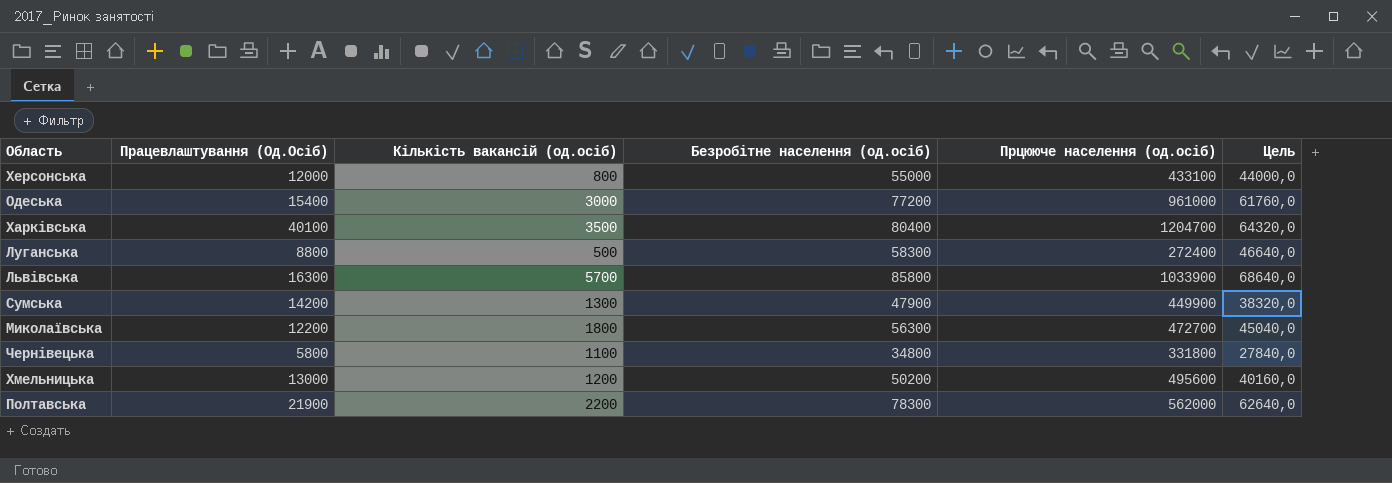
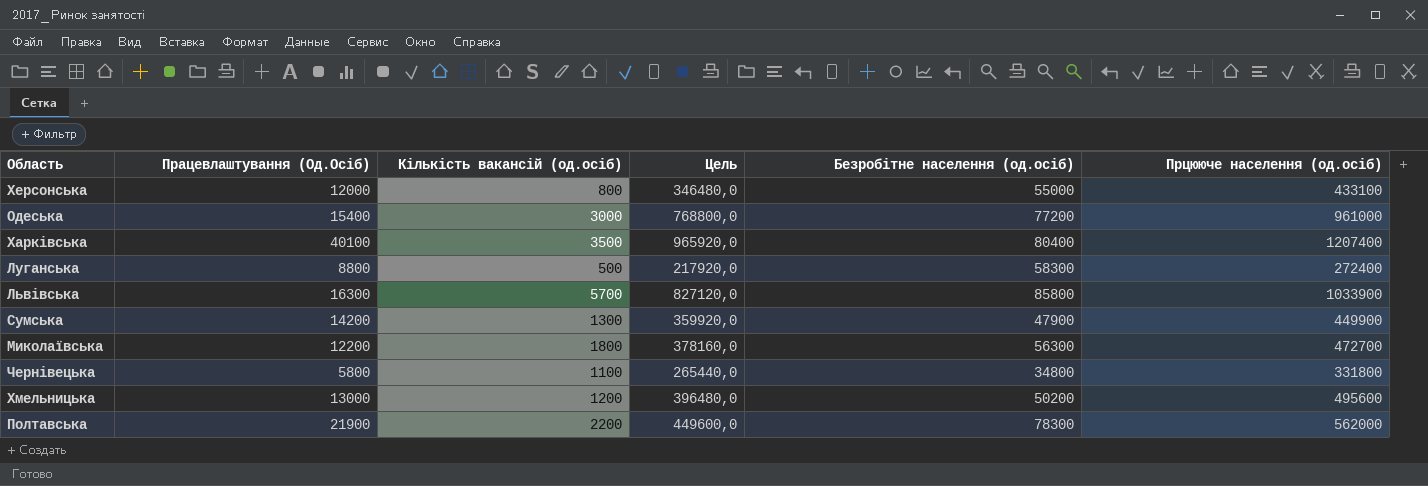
column Цель | formula: [Безробітне населення (од.осіб)] * 0,8 -> [Прцююче населення (од.осіб)] * 0,8
column Цель | position: 6 -> 4
Харківська | Прцююче населення (од.осіб): 1204700 -> 1207400

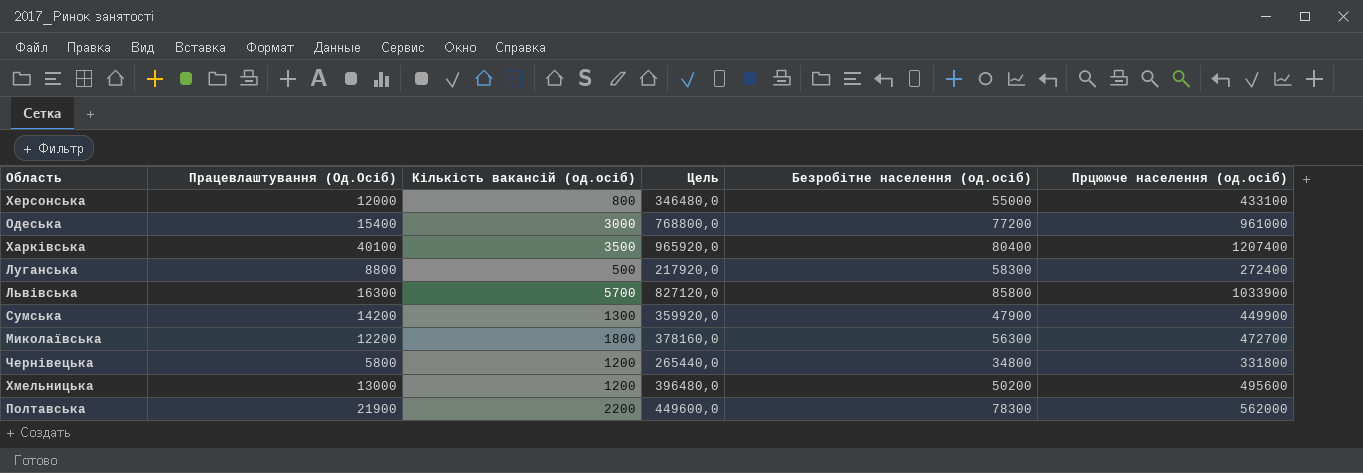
Чернівецька | Кількість вакансій (од.осіб): 1100 -> 1200

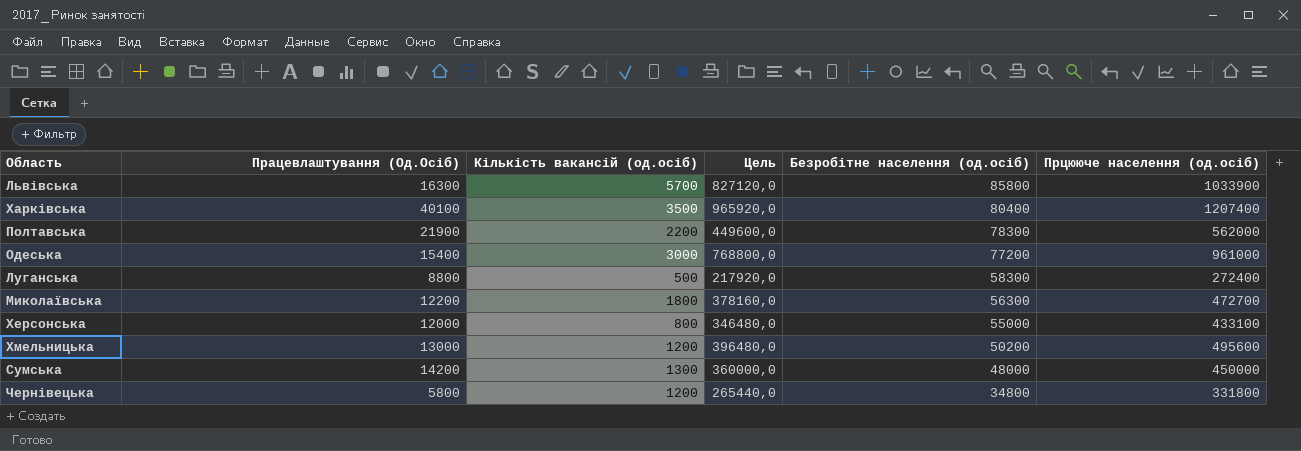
row order: none -> Безробітне населення (од.осіб) descending
Сумська | Цель: 359920,0 -> 360000,0
Сумська | Безробітне населення (од.осіб): 47900 -> 48000
Сумська | Прцююче населення (од.осіб): 449900 -> 450000

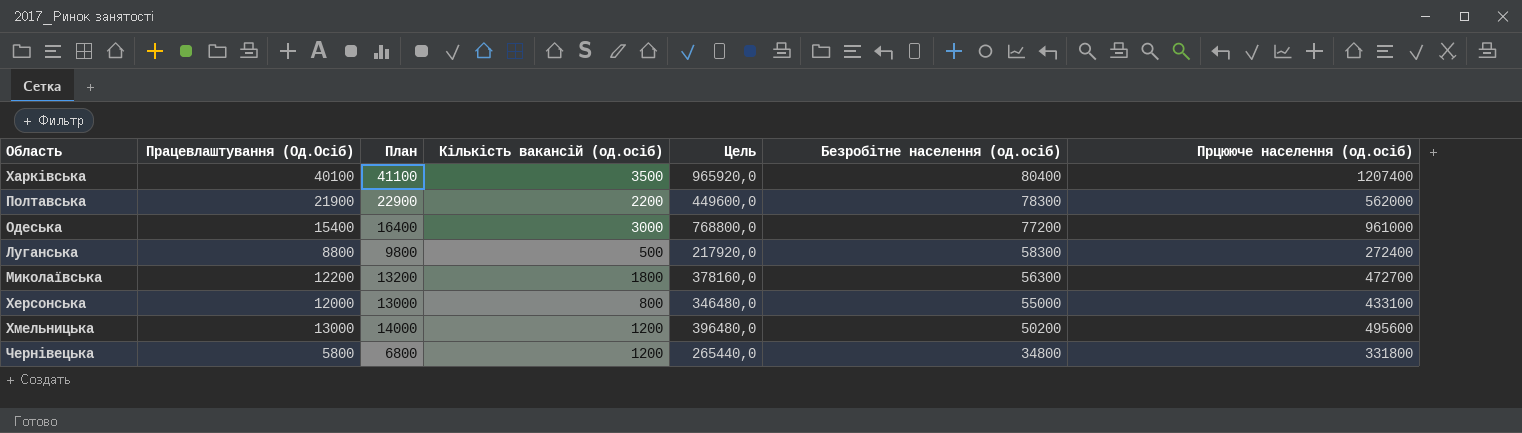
column План | formula: none -> [Працевлаштування (Од.Осіб)] + 1000
row Львівська: 16300 | 5700 | 827120,0 | 85800 | 1033900 -> none
row Сумська: 14200 | 1300 | 360000,0 | 48000 | 450000 -> none

